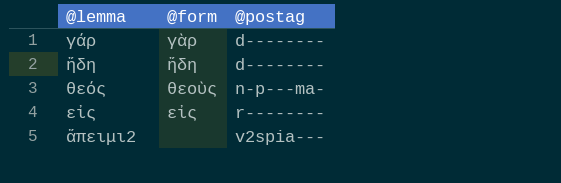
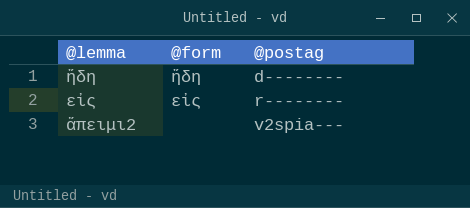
row γάρ: γὰρ | d-------- -> none
row θεός: θεοὺς | n-p---ma- -> none

